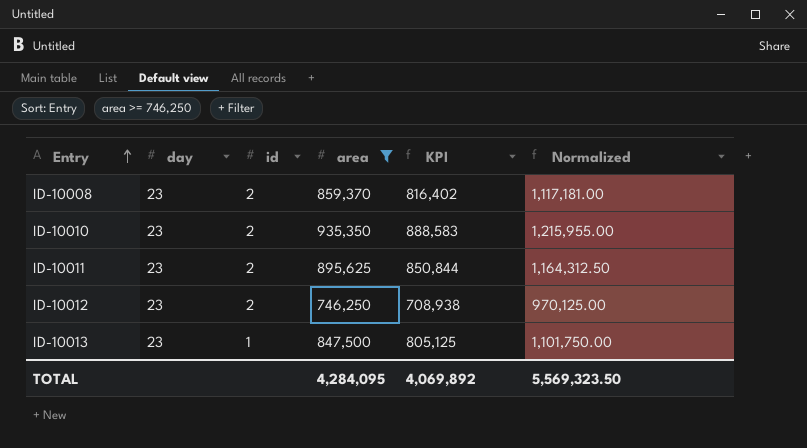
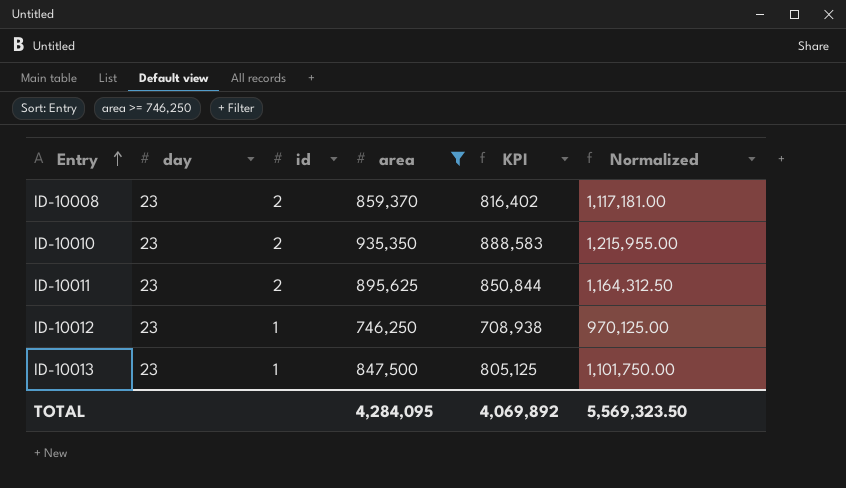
ID-10012 | id: 2 -> 1

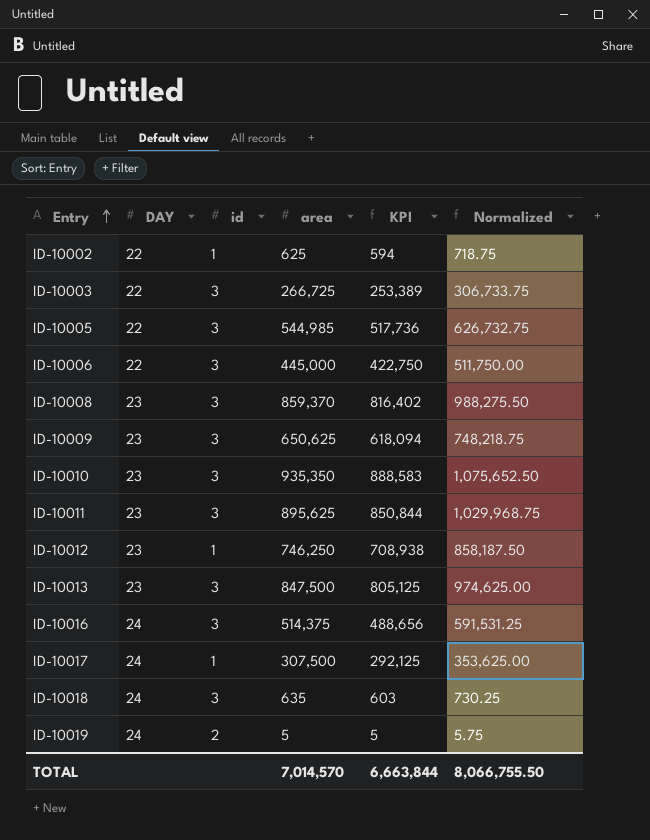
filter: area >= 746,250 -> none
column name: day -> DAY
column Normalized | formula: [area] * 1.3 -> [area] * 1.15
ID-10008 | id: 2 -> 3
ID-10010 | id: 2 -> 3
ID-10011 | id: 2 -> 3
ID-10013 | id: 1 -> 3
TOTAL | area: 4,284,095 -> 7,014,570
TOTAL | KPI: 4,069,892 -> 6,663,844
TOTAL | Normalized: 5,569,323.50 -> 8,066,755.50

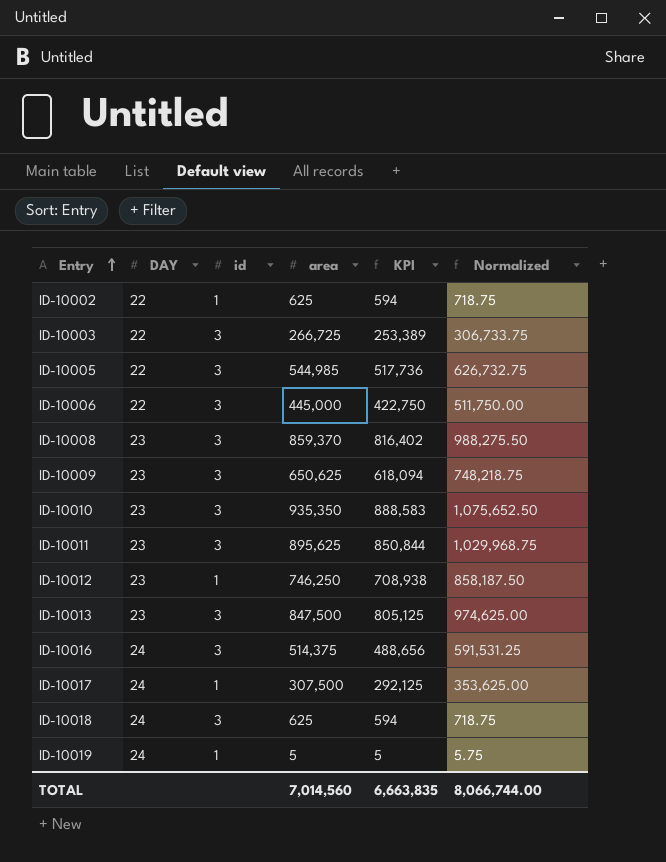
ID-10018 | area: 635 -> 625
ID-10018 | KPI: 603 -> 594
ID-10018 | Normalized: 730.25 -> 718.75
ID-10019 | id: 2 -> 1
TOTAL | area: 7,014,570 -> 7,014,560
TOTAL | KPI: 6,663,844 -> 6,663,835
TOTAL | Normalized: 8,066,755.50 -> 8,066,744.00

